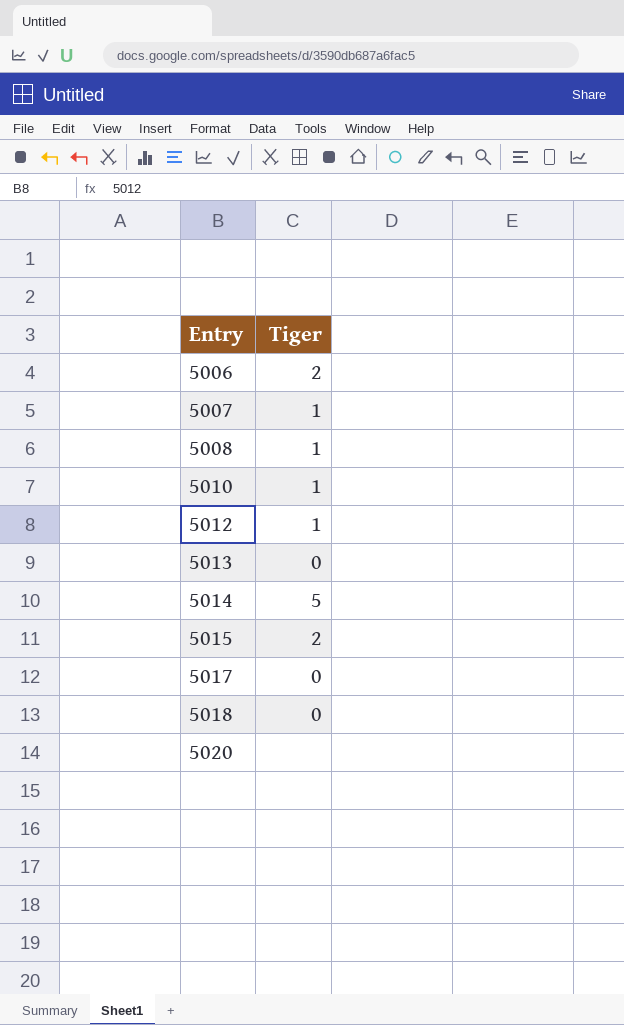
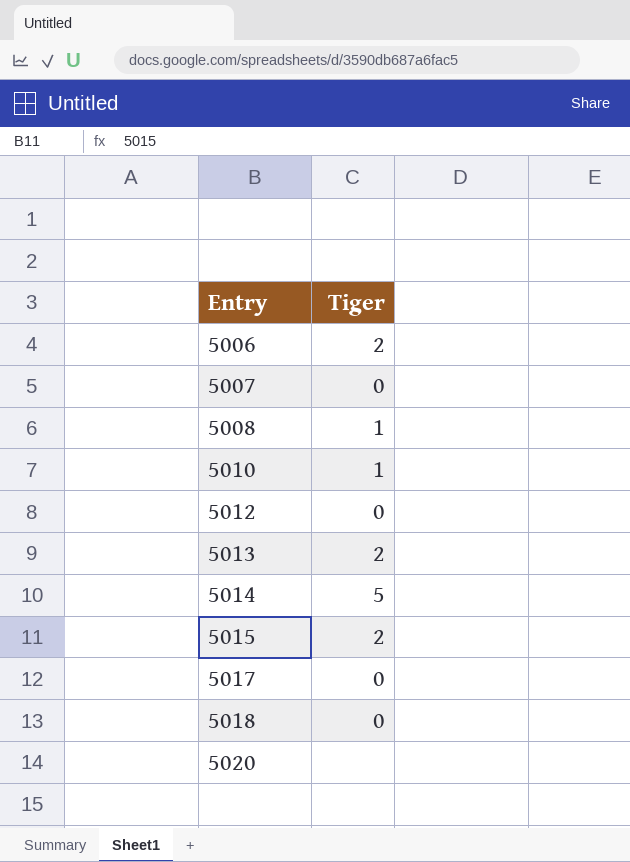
5007 | Tiger: 1 -> 0
5012 | Tiger: 1 -> 0
5013 | Tiger: 0 -> 2

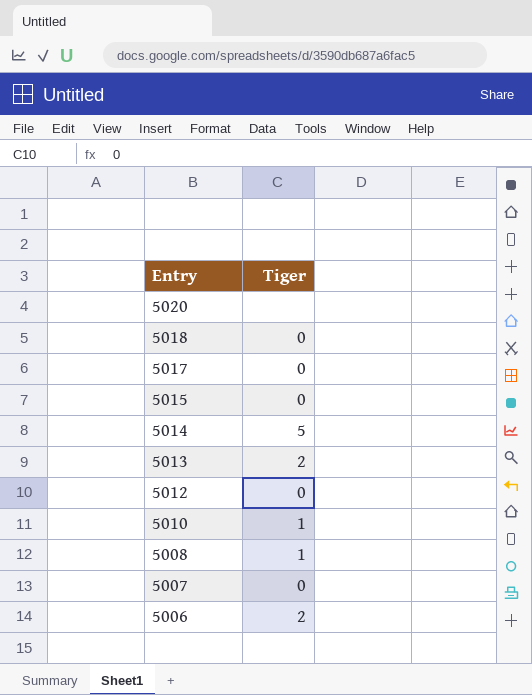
row order: Entry ascending -> Entry descending
5015 | Tiger: 2 -> 0

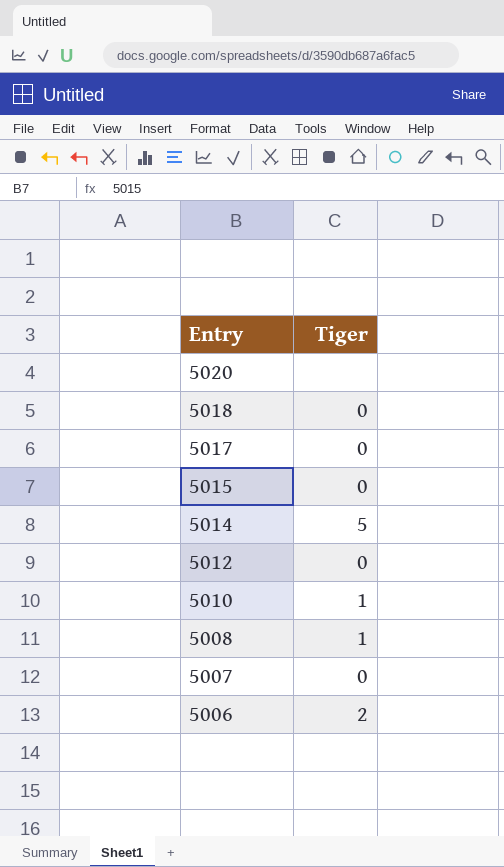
row 5013: 2 -> none

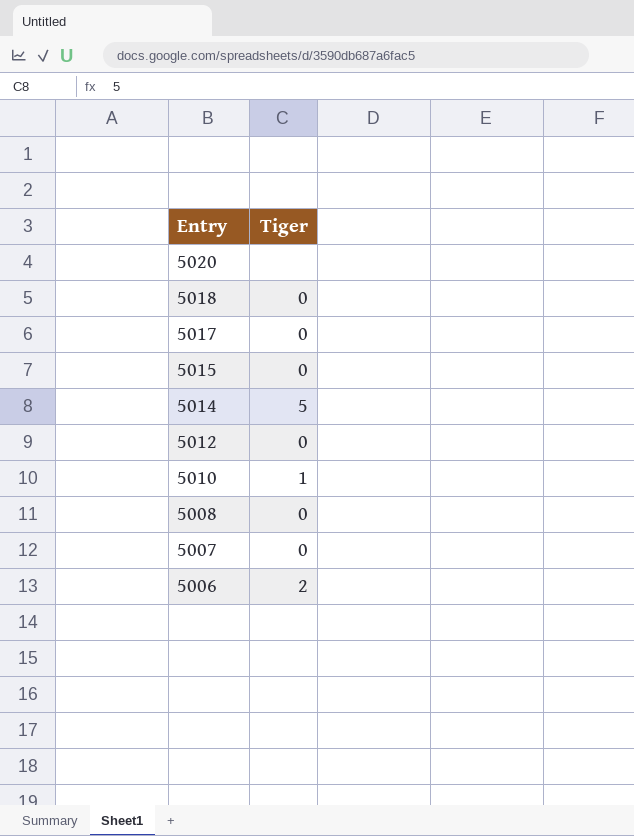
5008 | Tiger: 1 -> 0

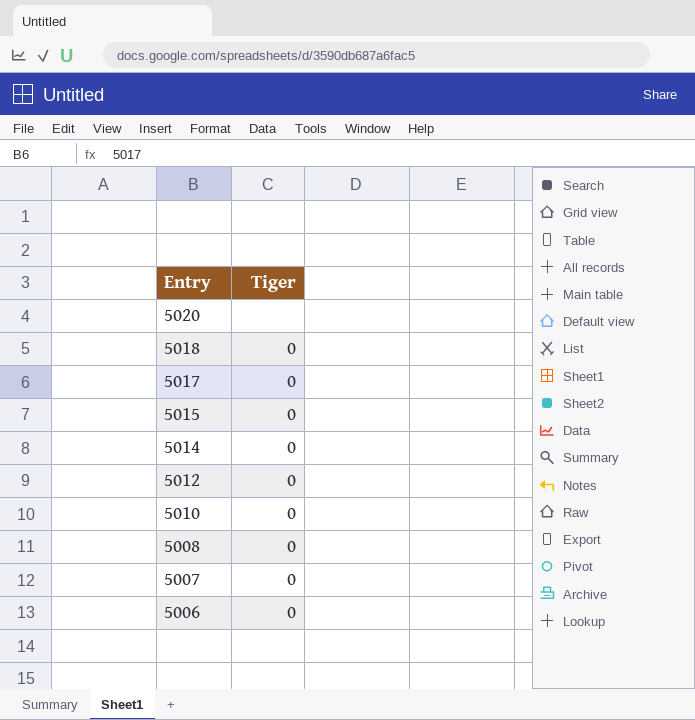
5014 | Tiger: 5 -> 0
5010 | Tiger: 1 -> 0
5006 | Tiger: 2 -> 0

